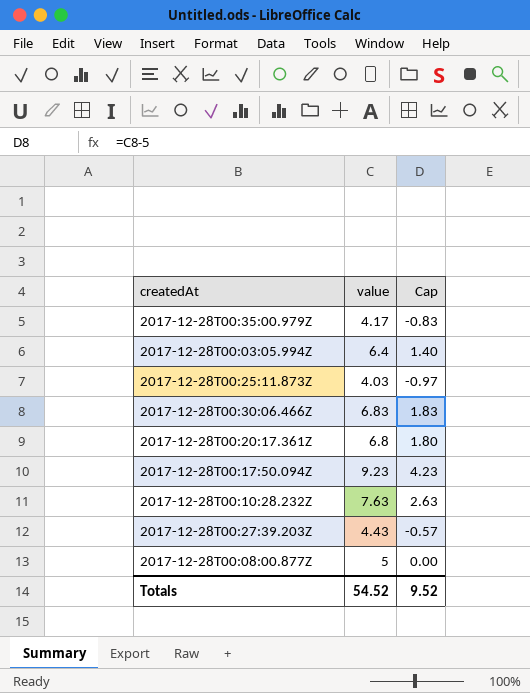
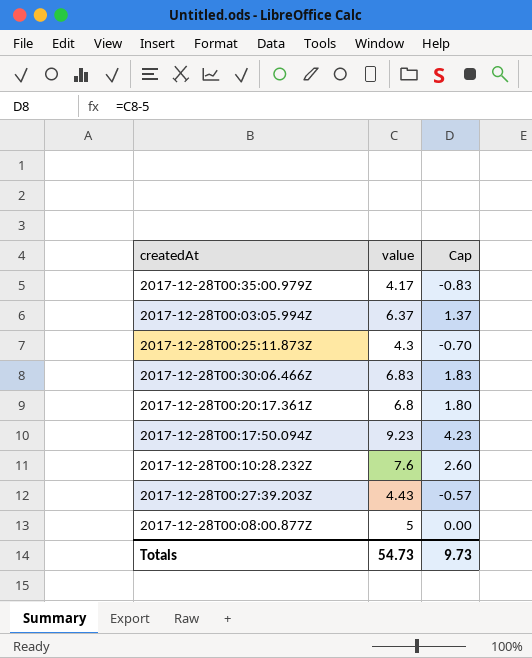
2017-12-28T00:03:05.994Z | value: 6.4 -> 6.37
2017-12-28T00:03:05.994Z | Cap: 1.40 -> 1.37
2017-12-28T00:25:11.873Z | value: 4.03 -> 4.3
2017-12-28T00:25:11.873Z | Cap: -0.97 -> -0.70
2017-12-28T00:10:28.232Z | value: 7.63 -> 7.6
2017-12-28T00:10:28.232Z | Cap: 2.63 -> 2.60
Totals | value: 54.52 -> 54.73
Totals | Cap: 9.52 -> 9.73

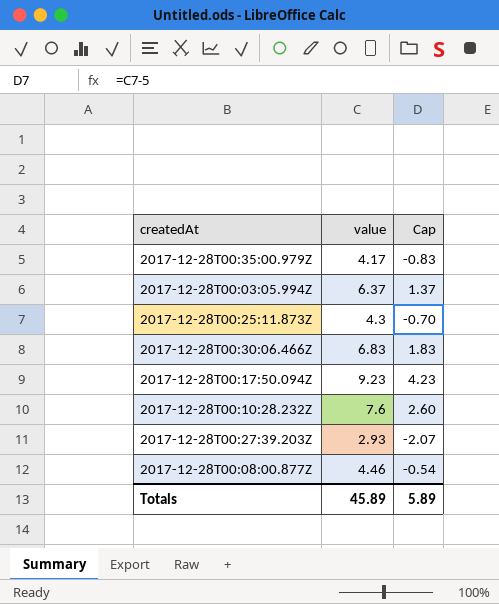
row 2017-12-28T00:20:17.361Z: 6.8 | 1.80 -> none
2017-12-28T00:27:39.203Z | value: 4.43 -> 2.93
2017-12-28T00:27:39.203Z | Cap: -0.57 -> -2.07
2017-12-28T00:08:00.877Z | value: 5 -> 4.46
2017-12-28T00:08:00.877Z | Cap: 0.00 -> -0.54
Totals | value: 54.73 -> 45.89
Totals | Cap: 9.73 -> 5.89

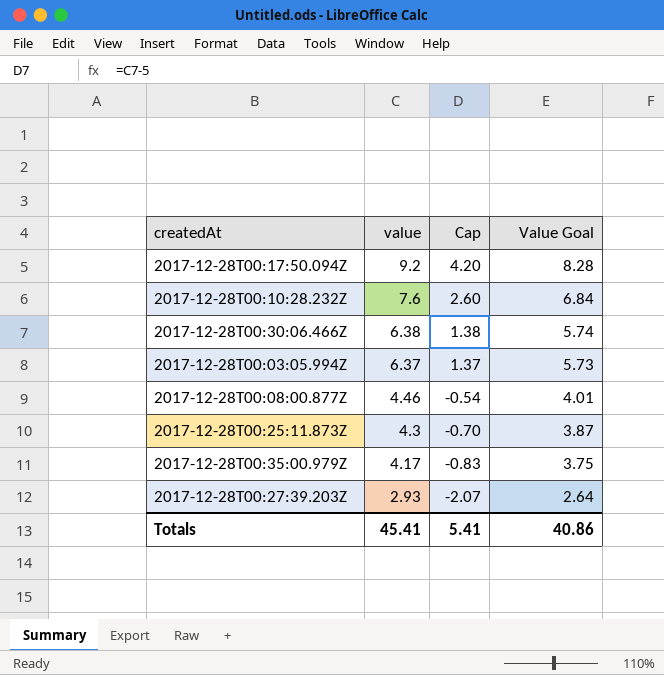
row order: none -> value descending
column Value Goal | formula: none -> [value] * 0.9
2017-12-28T00:17:50.094Z | value: 9.23 -> 9.2
2017-12-28T00:17:50.094Z | Cap: 4.23 -> 4.20
2017-12-28T00:30:06.466Z | value: 6.83 -> 6.38
2017-12-28T00:30:06.466Z | Cap: 1.83 -> 1.38
Totals | value: 45.89 -> 45.41
Totals | Cap: 5.89 -> 5.41

